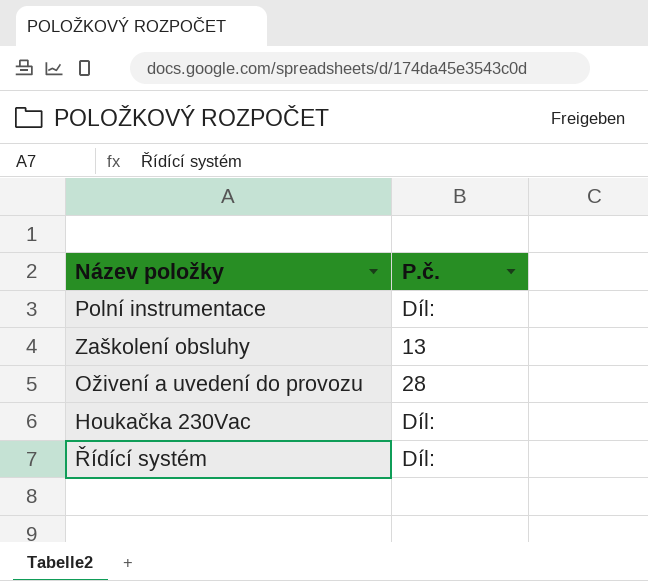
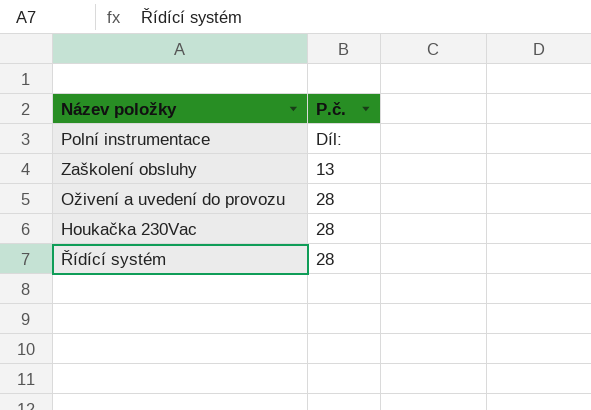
Houkačka 230Vac | P.č.: Díl: -> 28
Řídící systém | P.č.: Díl: -> 28

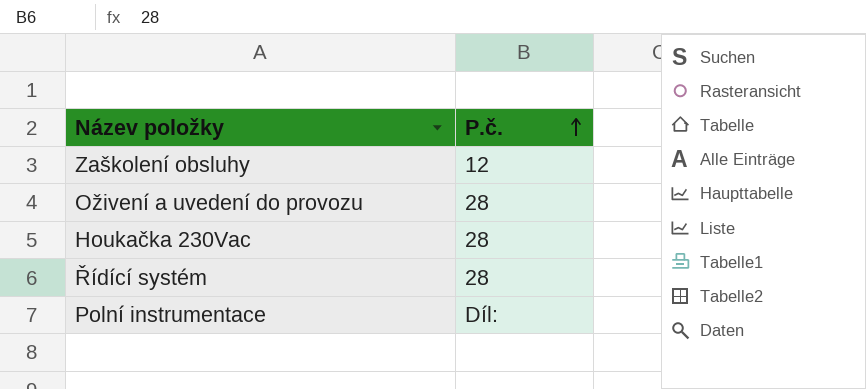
row order: none -> P.č. ascending
Zaškolení obsluhy | P.č.: 13 -> 12

